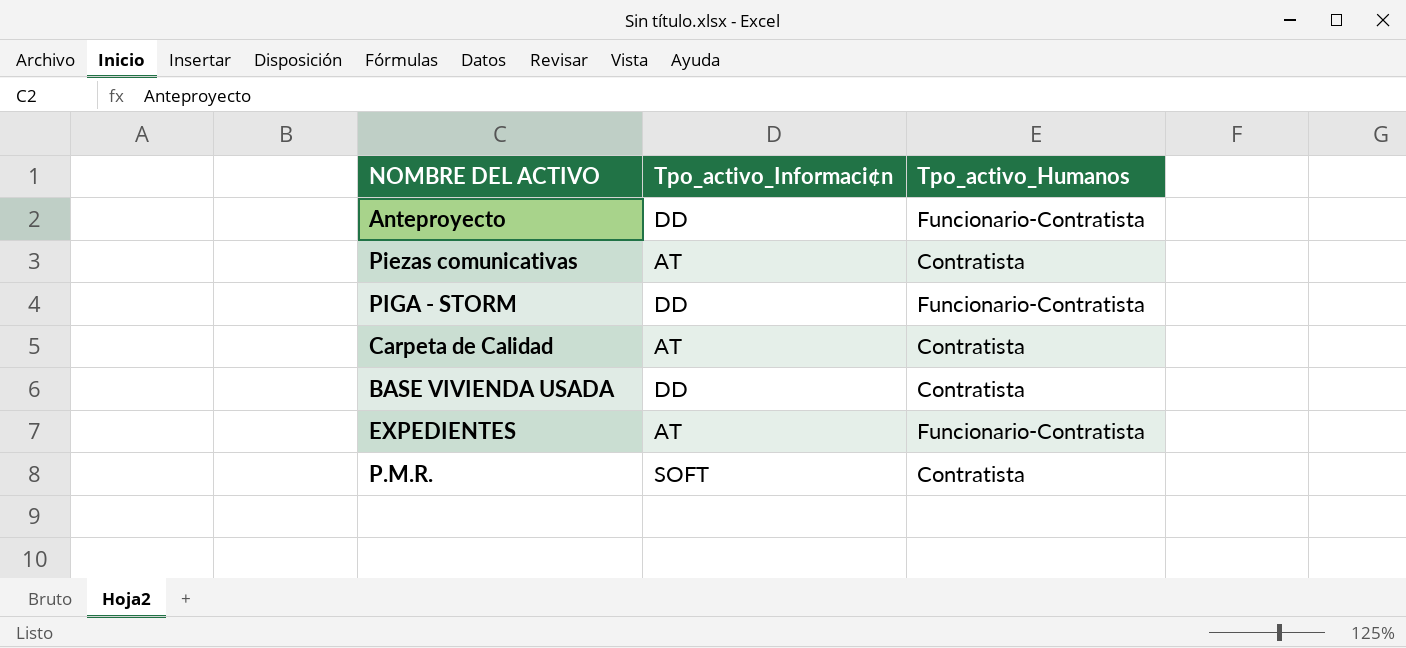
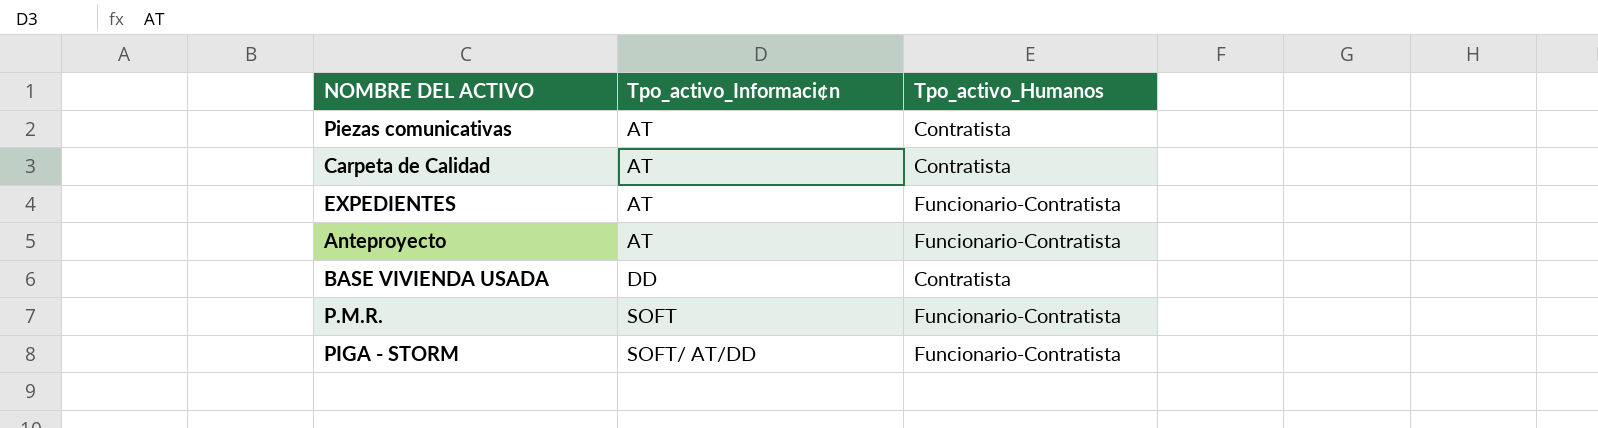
row order: none -> Tpo_activo_Informaci¢n ascending
Anteproyecto | Tpo_activo_Informaci¢n: DD -> AT
P.M.R. | Tpo_activo_Humanos: Contratista -> Funcionario-Contratista
PIGA - STORM | Tpo_activo_Informaci¢n: DD -> SOFT/ AT/DD

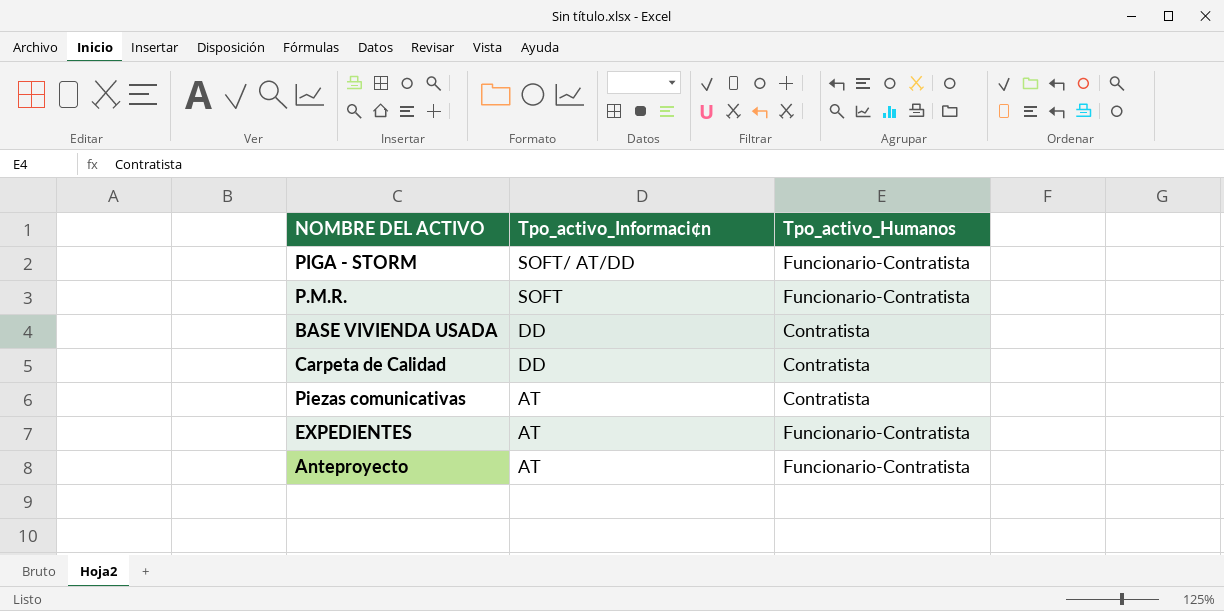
row order: Tpo_activo_Informaci¢n ascending -> Tpo_activo_Informaci¢n descending
Carpeta de Calidad | Tpo_activo_Informaci¢n: AT -> DD

